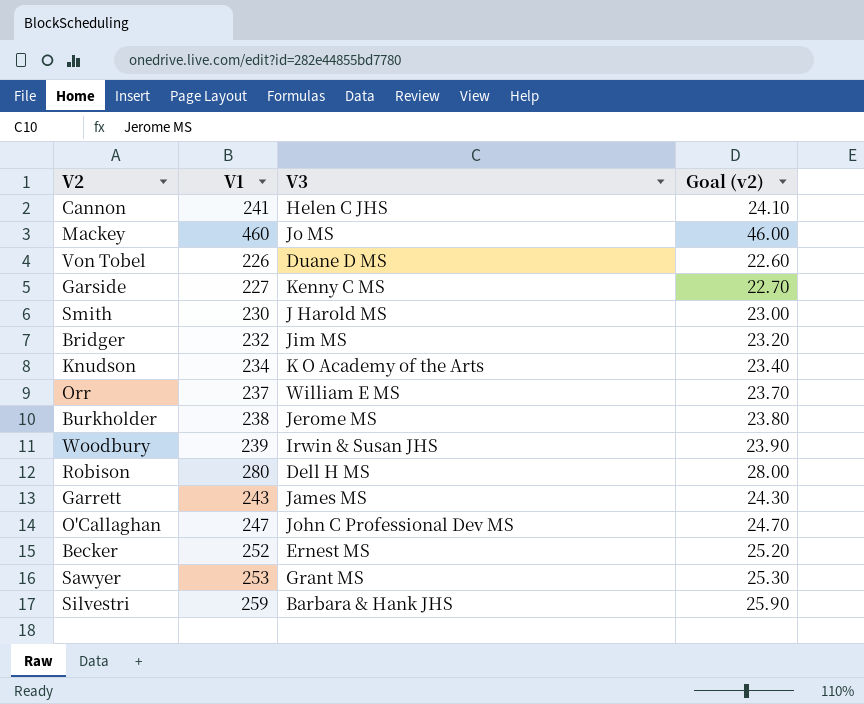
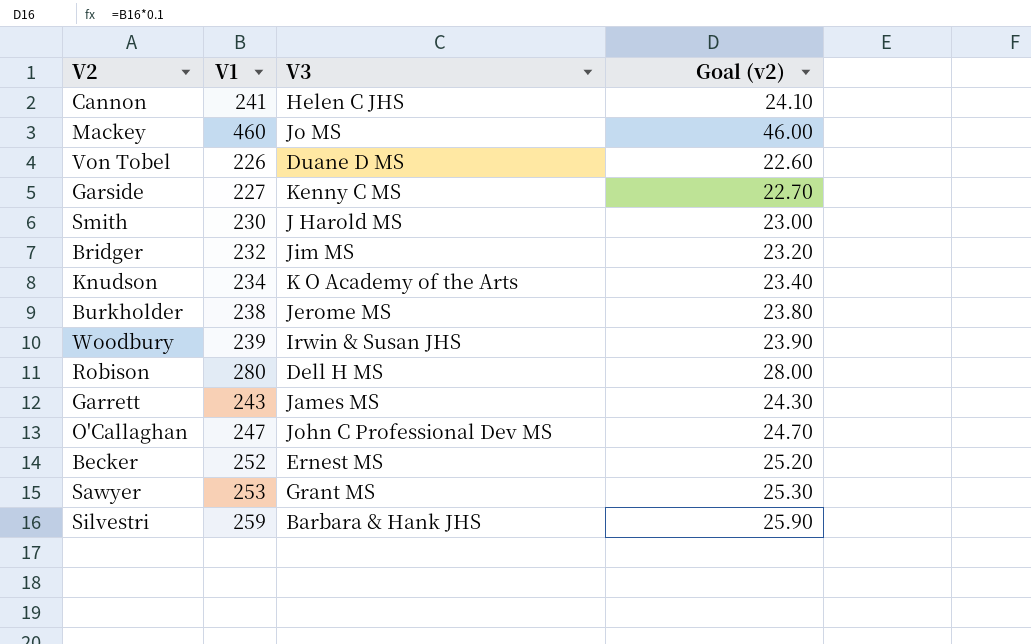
row Orr: 237 | William E MS | 23.70 -> none

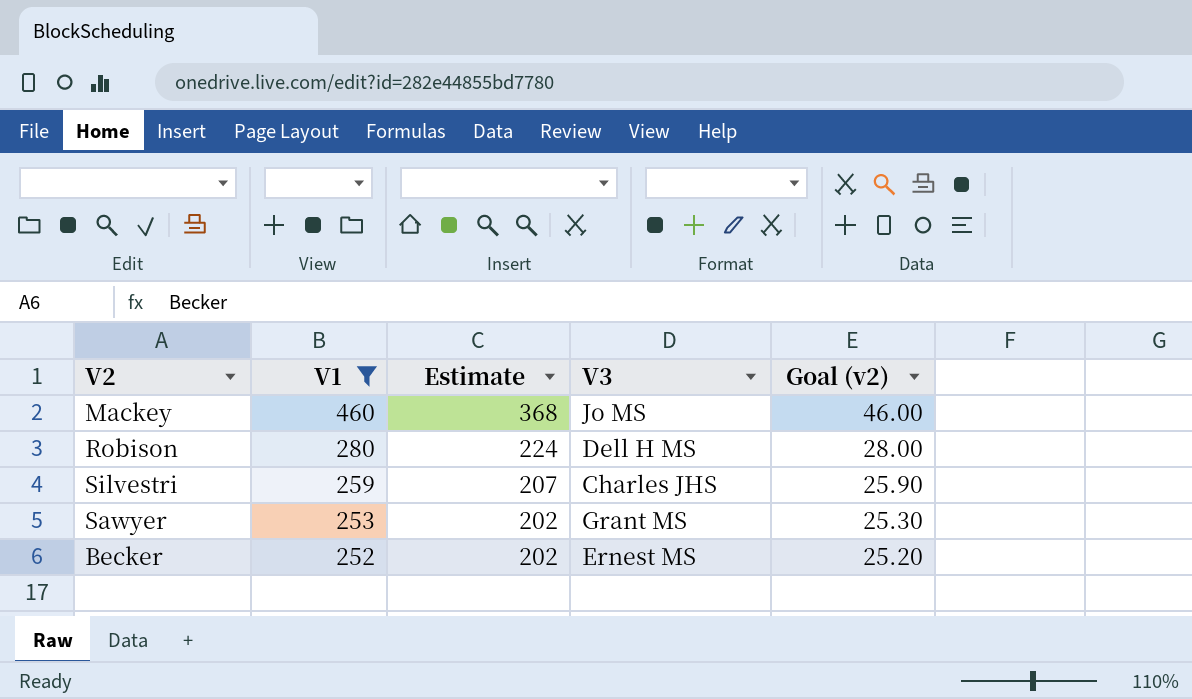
filter: none -> V1 >= 252
row order: none -> V1 descending
column Estimate | formula: none -> [V1] * 0.8
Silvestri | V3: Barbara & Hank JHS -> Charles JHS

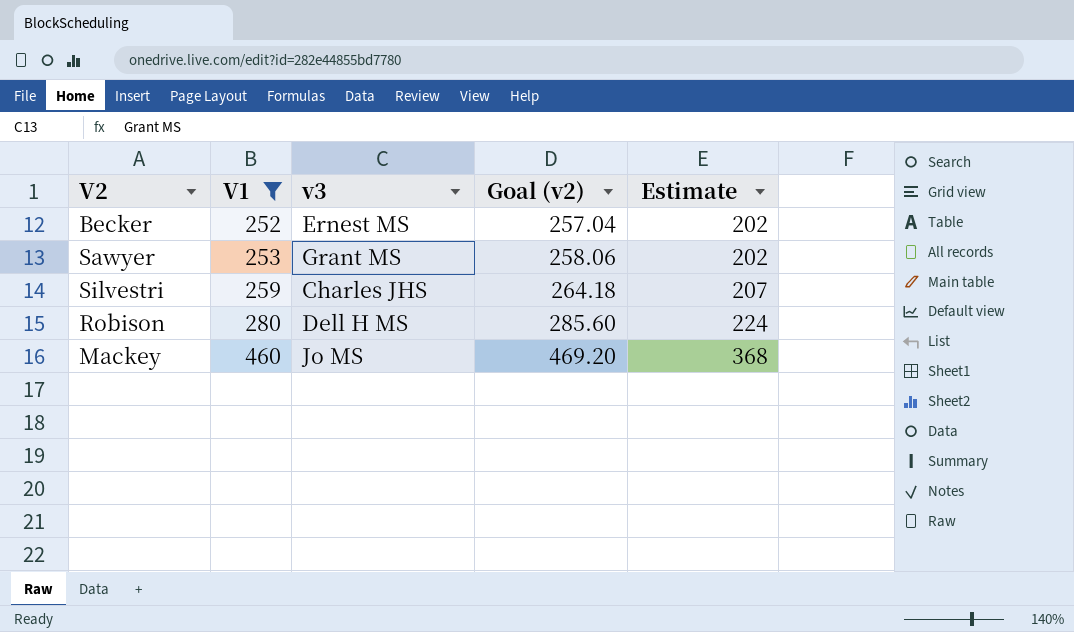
row order: V1 descending -> V1 ascending
column name: V3 -> v3
column Goal (v2) | formula: [V1] * 0.1 -> [V1] * 1.02
column Estimate | position: 3 -> 5

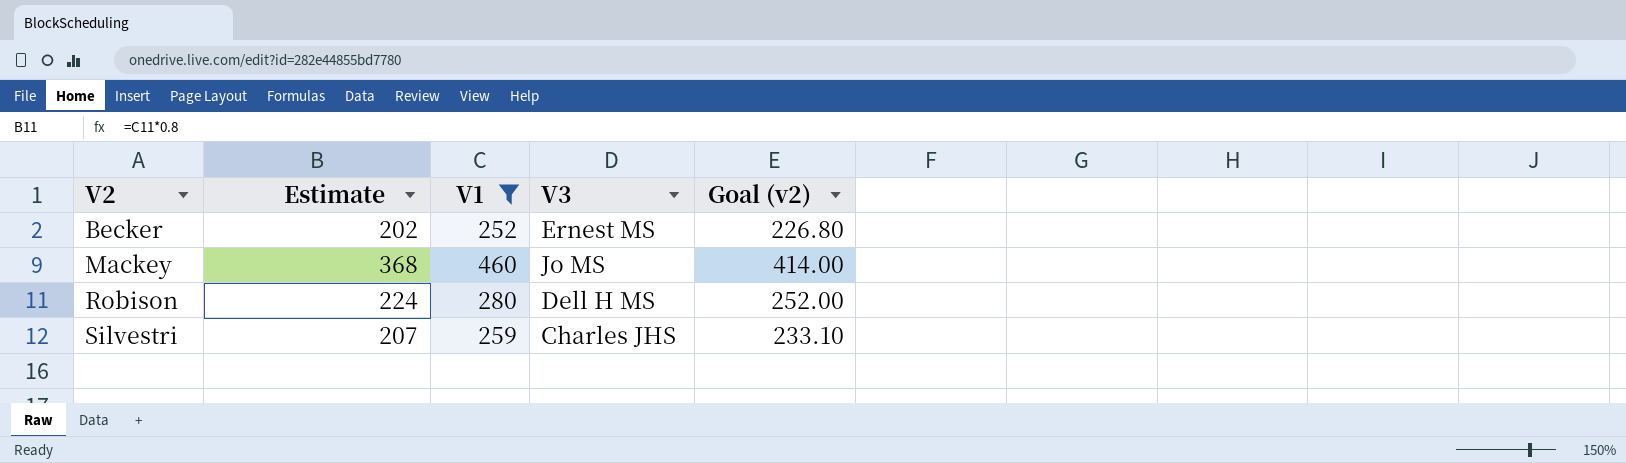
row order: V1 ascending -> V2 ascending
column Estimate | position: 5 -> 2
column name: v3 -> V3
column Goal (v2) | formula: [V1] * 1.02 -> [V1] * 0.9
row Sawyer: 253 | Grant MS | 258.06 | 202 -> none

